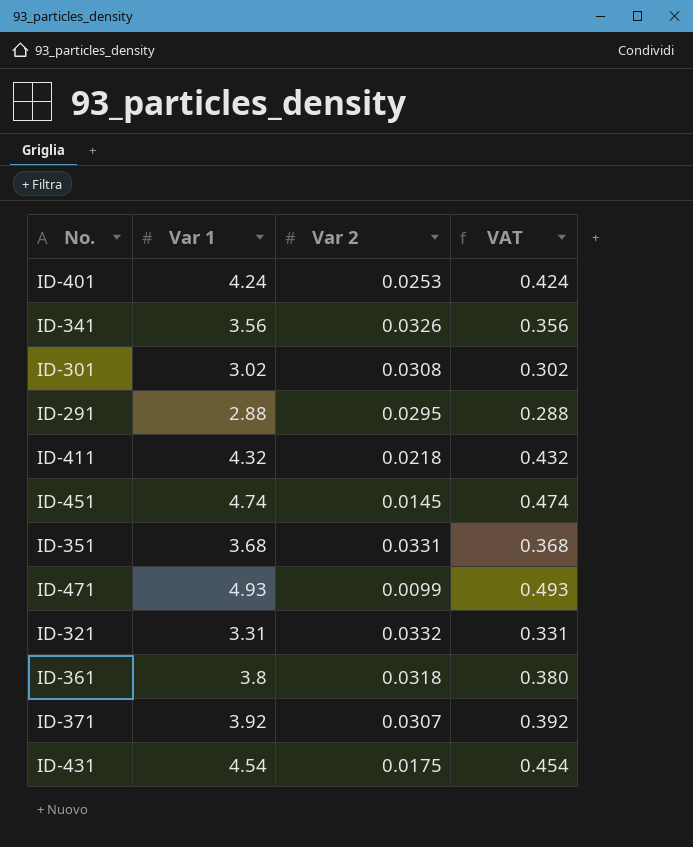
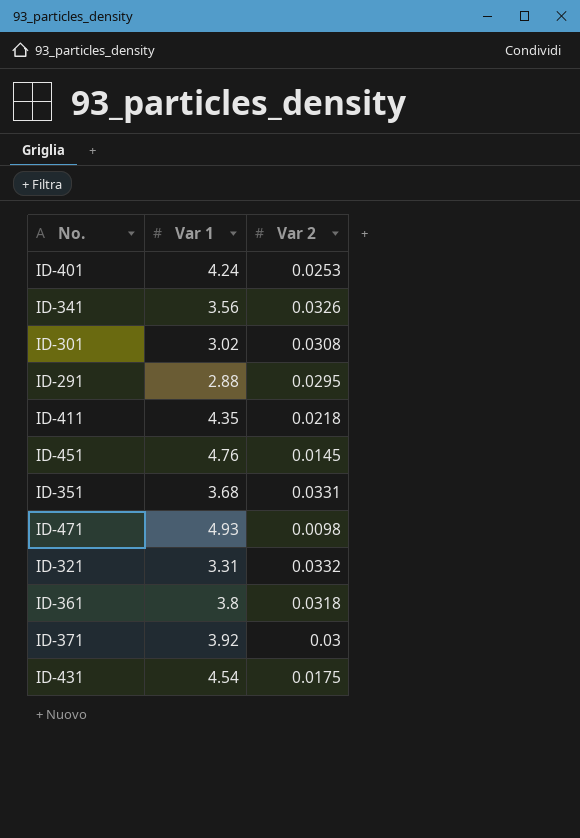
column VAT | formula: [Var 1] * 0.1 -> none
ID-411 | Var 1: 4.32 -> 4.35
ID-451 | Var 1: 4.74 -> 4.76
ID-471 | Var 2: 0.0099 -> 0.0098
ID-371 | Var 2: 0.0307 -> 0.03

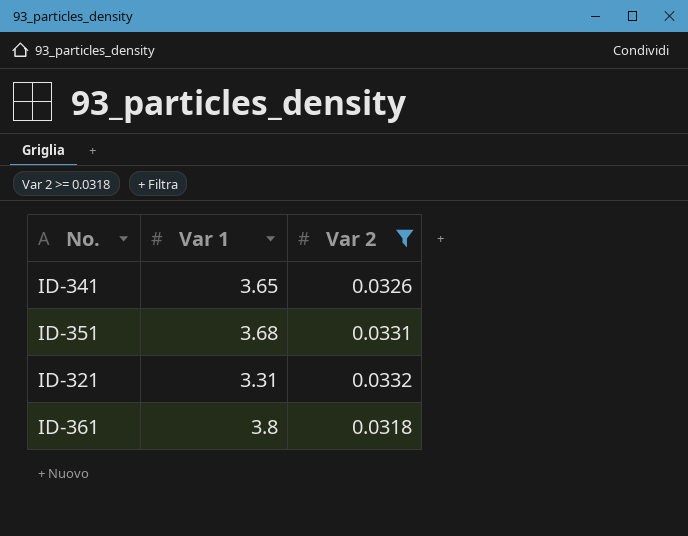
filter: none -> Var 2 >= 0.0318
ID-341 | Var 1: 3.56 -> 3.65

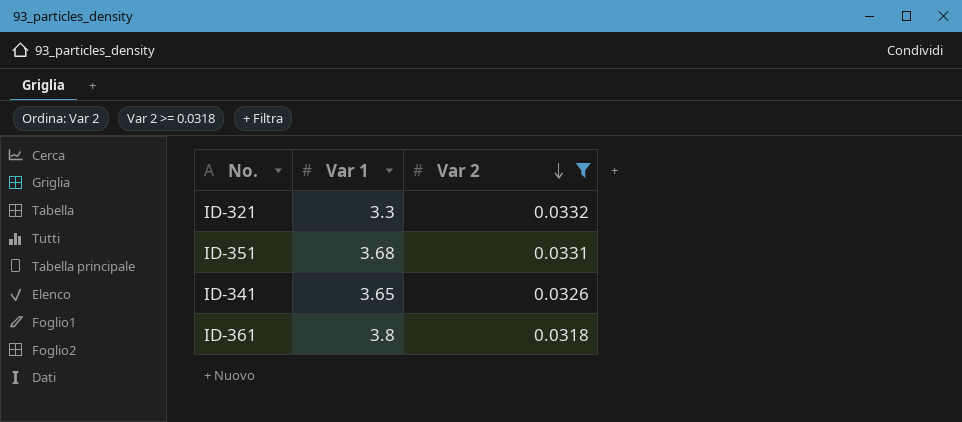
row order: none -> Var 2 descending
ID-321 | Var 1: 3.31 -> 3.3

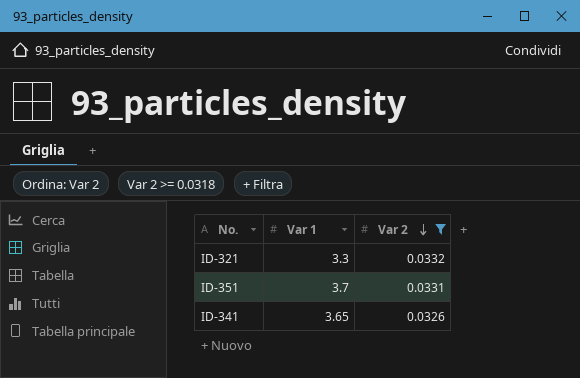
row ID-361: 3.8 | 0.0318 -> none
ID-351 | Var 1: 3.68 -> 3.7

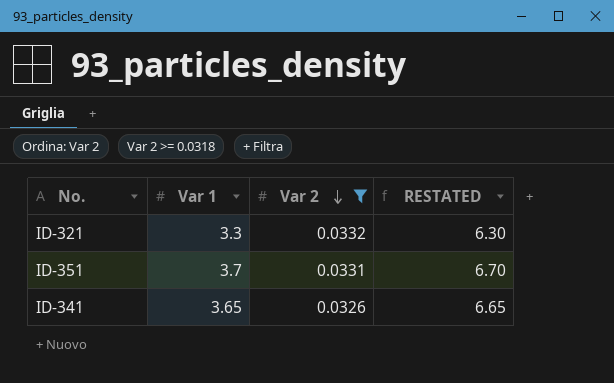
column RESTATED | formula: none -> [Var 1] + 3

